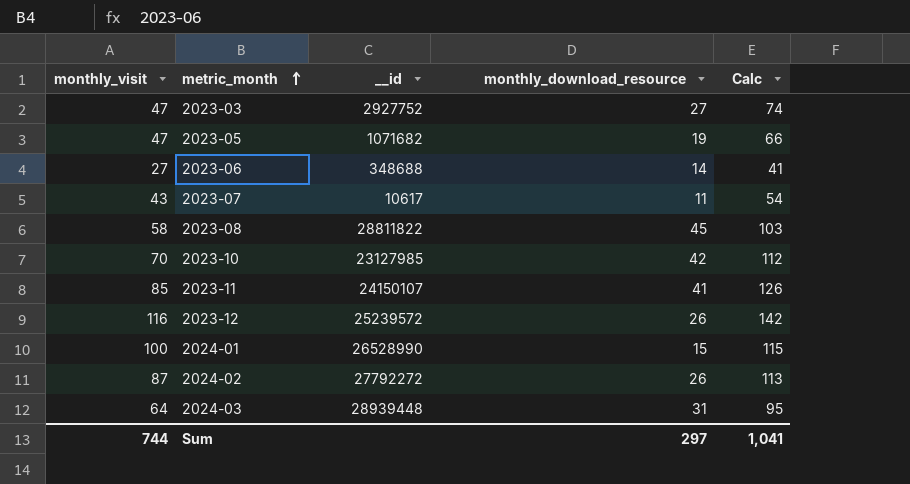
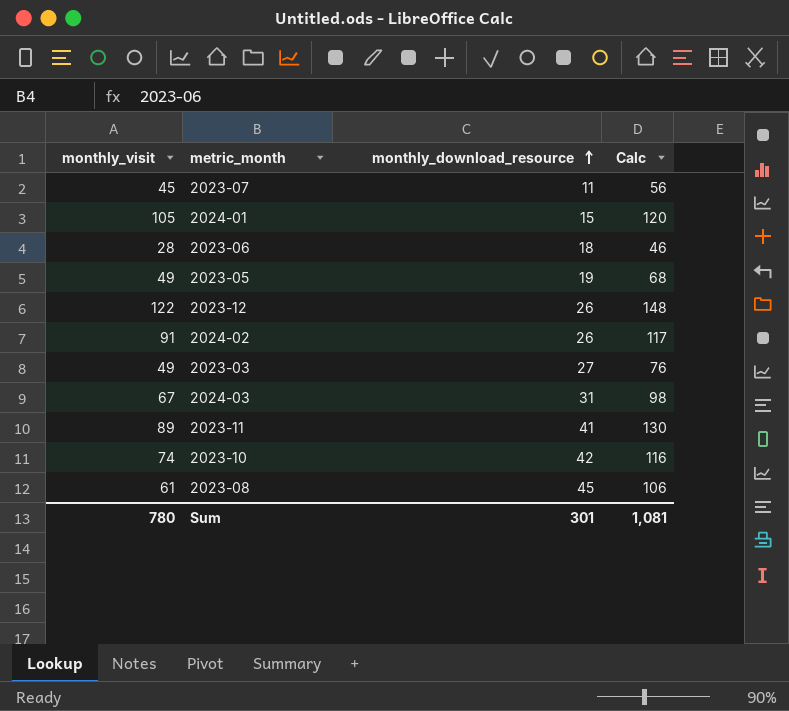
row order: metric_month ascending -> monthly_download_resource ascending
column __id | position: 3 -> none
2023-07 | monthly_visit: 43 -> 45
2023-07 | Calc: 54 -> 56
2024-01 | monthly_visit: 100 -> 105
2024-01 | Calc: 115 -> 120
2023-06 | monthly_visit: 27 -> 28
2023-06 | monthly_download_resource: 14 -> 18
2023-06 | Calc: 41 -> 46
2023-05 | monthly_visit: 47 -> 49
2023-05 | Calc: 66 -> 68
2023-12 | monthly_visit: 116 -> 122
2023-12 | Calc: 142 -> 148
2024-02 | monthly_visit: 87 -> 91
2024-02 | Calc: 113 -> 117
2023-03 | monthly_visit: 47 -> 49
2023-03 | Calc: 74 -> 76
2024-03 | monthly_visit: 64 -> 67
2024-03 | Calc: 95 -> 98
2023-11 | monthly_visit: 85 -> 89
2023-11 | Calc: 126 -> 130
2023-10 | monthly_visit: 70 -> 74
2023-10 | Calc: 112 -> 116
2023-08 | monthly_visit: 58 -> 61
2023-08 | Calc: 103 -> 106
Sum | monthly_visit: 744 -> 780
Sum | monthly_download_resource: 297 -> 301
Sum | Calc: 1,041 -> 1,081

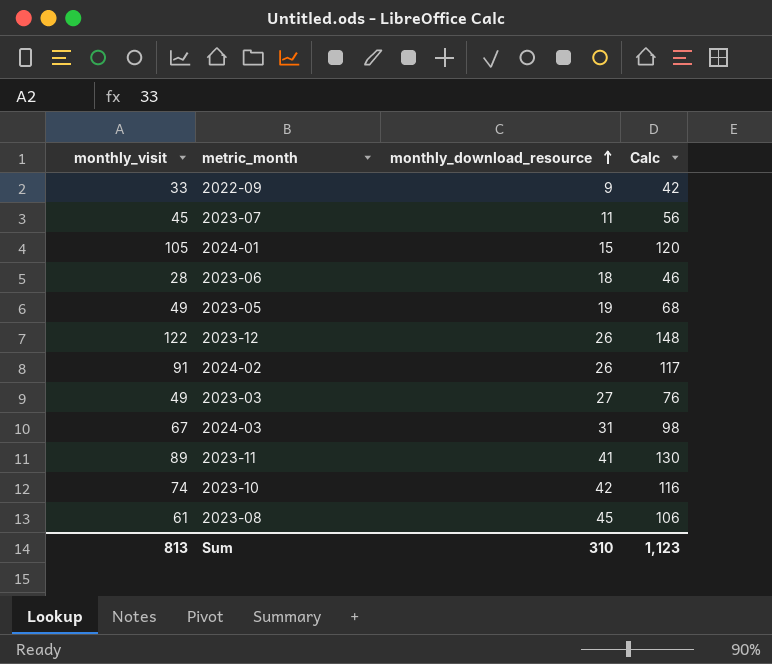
row 2022-09: none -> 33 | 9 | 42
Sum | monthly_visit: 780 -> 813
Sum | monthly_download_resource: 301 -> 310
Sum | Calc: 1,081 -> 1,123

